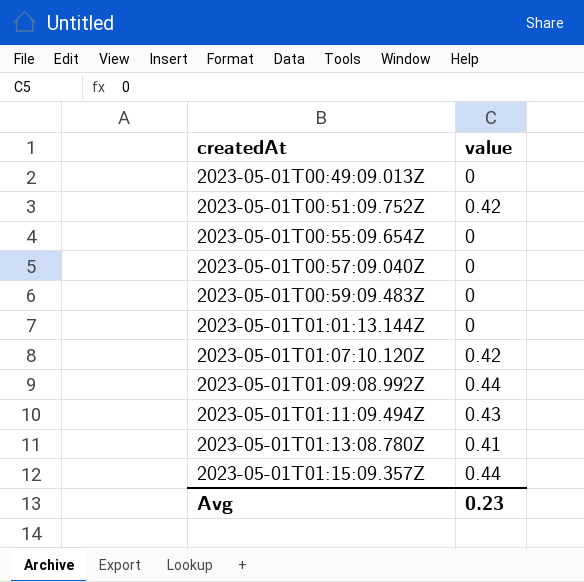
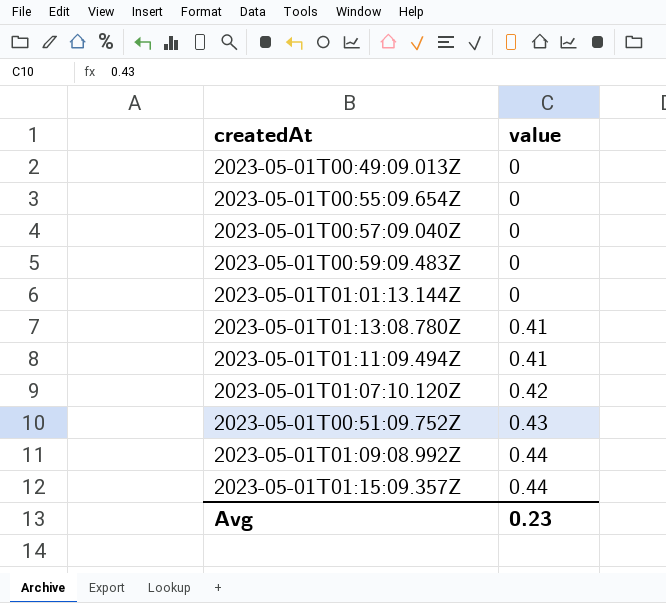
row order: createdAt ascending -> value ascending
2023-05-01T01:11:09.494Z | value: 0.43 -> 0.41
2023-05-01T00:51:09.752Z | value: 0.42 -> 0.43

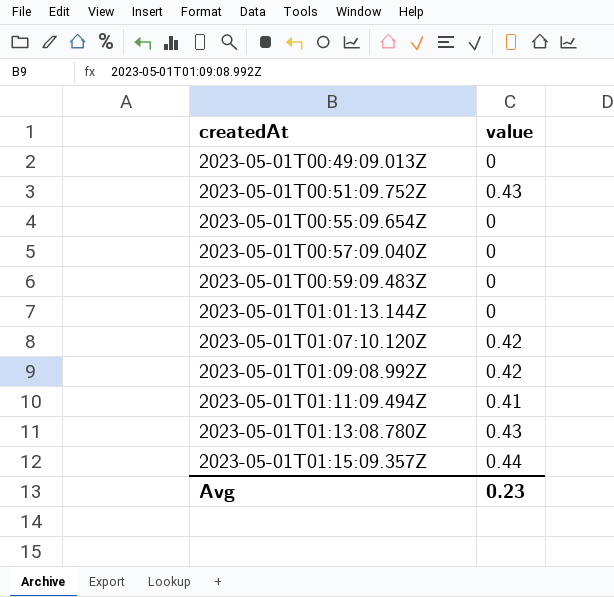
row order: value ascending -> createdAt ascending
2023-05-01T01:09:08.992Z | value: 0.44 -> 0.42
2023-05-01T01:13:08.780Z | value: 0.41 -> 0.43

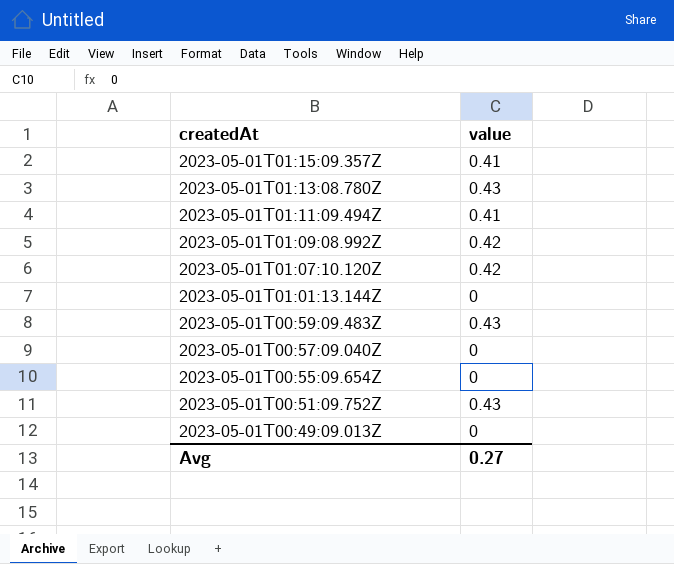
row order: createdAt ascending -> createdAt descending
2023-05-01T01:15:09.357Z | value: 0.44 -> 0.41
2023-05-01T00:59:09.483Z | value: 0 -> 0.43
Avg | value: 0.23 -> 0.27

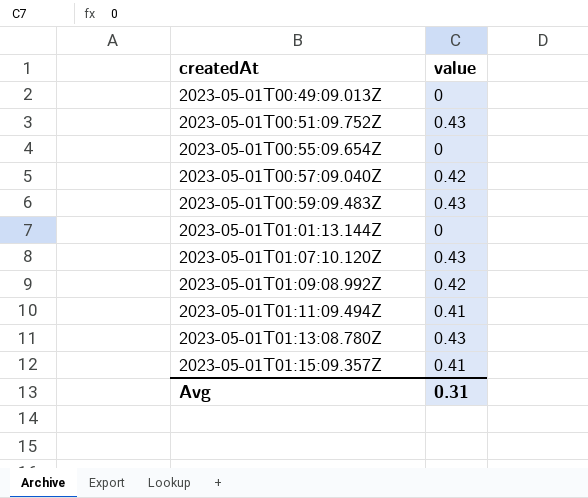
row order: createdAt descending -> createdAt ascending
2023-05-01T00:57:09.040Z | value: 0 -> 0.42
2023-05-01T01:07:10.120Z | value: 0.42 -> 0.43
Avg | value: 0.27 -> 0.31

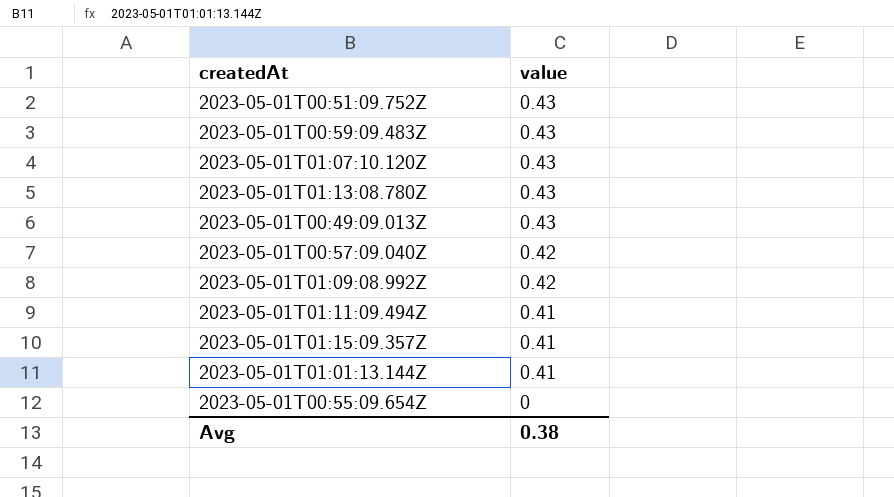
row order: createdAt ascending -> value descending
2023-05-01T00:49:09.013Z | value: 0 -> 0.43
2023-05-01T01:01:13.144Z | value: 0 -> 0.41
Avg | value: 0.31 -> 0.38

